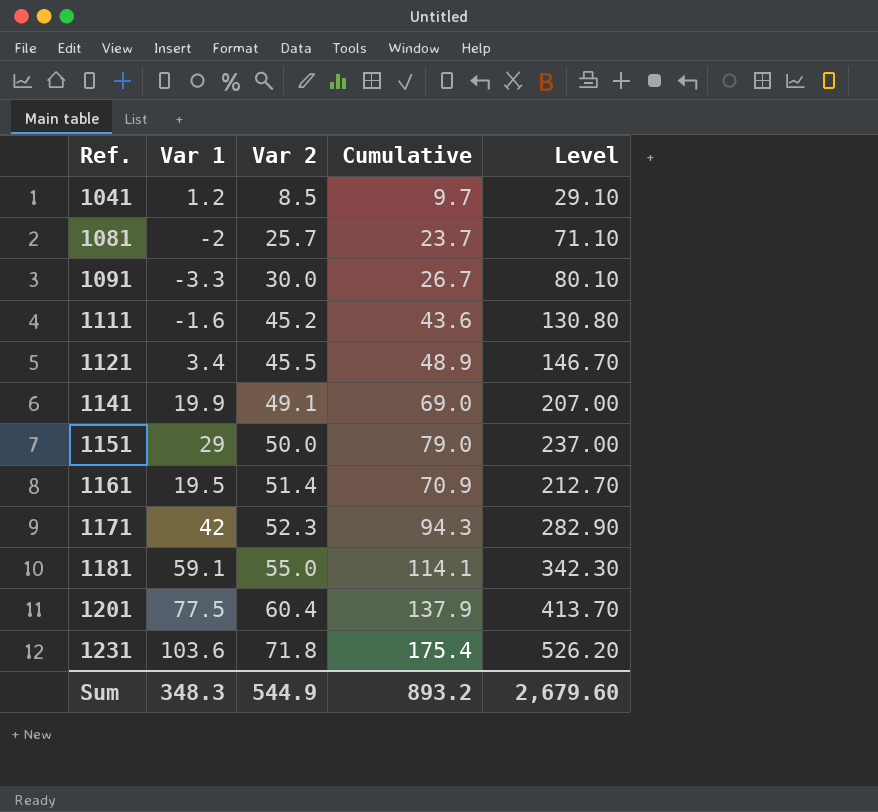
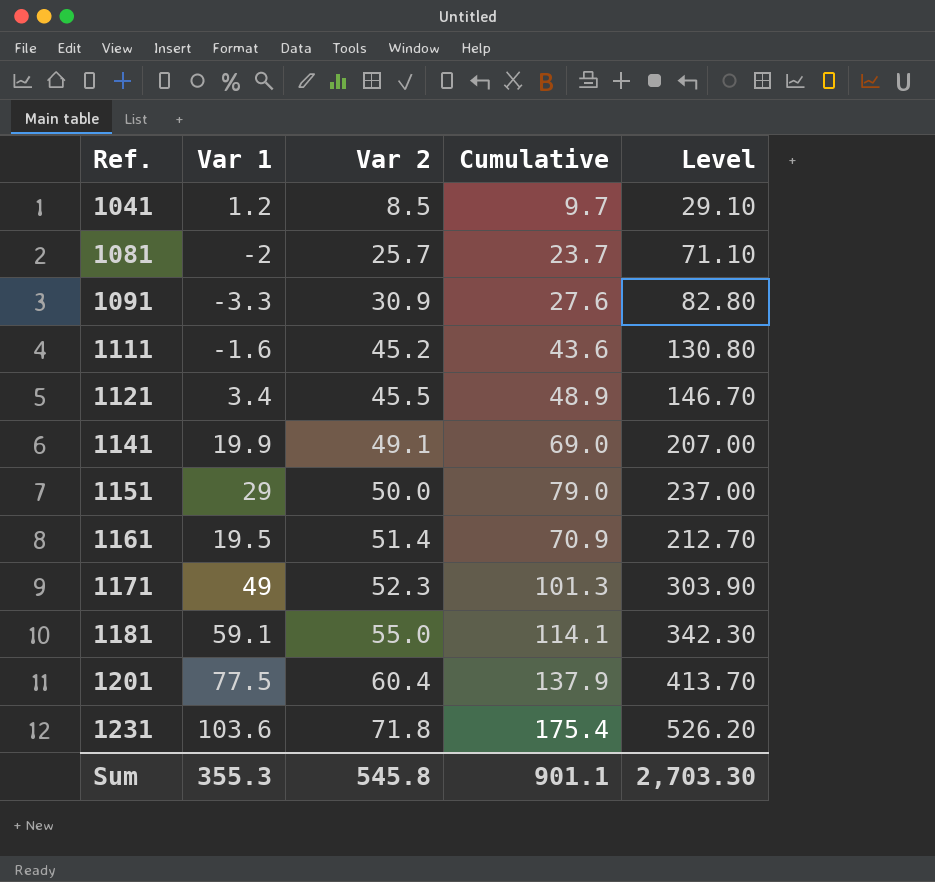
1091 | Var 2: 30.0 -> 30.9
1091 | Cumulative: 26.7 -> 27.6
1091 | Level: 80.10 -> 82.80
1171 | Var 1: 42 -> 49
1171 | Cumulative: 94.3 -> 101.3
1171 | Level: 282.90 -> 303.90
Sum | Var 1: 348.3 -> 355.3
Sum | Var 2: 544.9 -> 545.8
Sum | Cumulative: 893.2 -> 901.1
Sum | Level: 2,679.60 -> 2,703.30

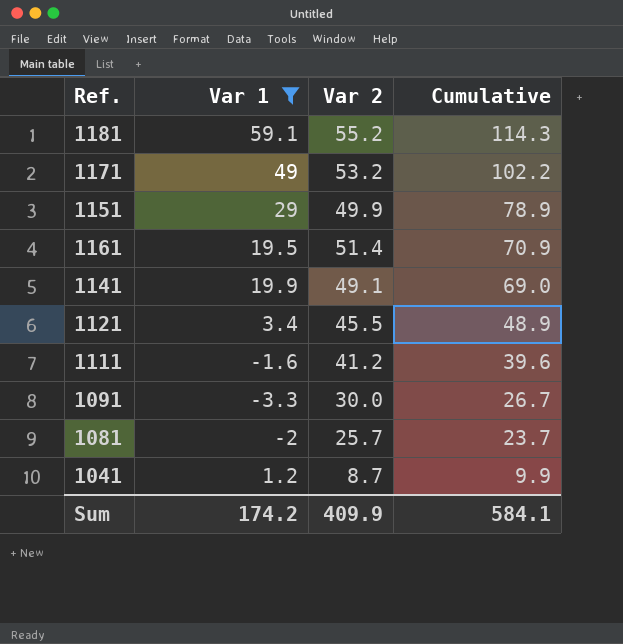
filter: none -> Var 1 <= 59.1
row order: Ref. ascending -> Cumulative descending
column Level | formula: [Cumulative] * 3 -> none
1181 | Var 2: 55.0 -> 55.2
1181 | Cumulative: 114.1 -> 114.3
1171 | Var 2: 52.3 -> 53.2
1171 | Cumulative: 101.3 -> 102.2
1151 | Var 2: 50.0 -> 49.9
1151 | Cumulative: 79.0 -> 78.9
1111 | Var 2: 45.2 -> 41.2
1111 | Cumulative: 43.6 -> 39.6
1091 | Var 2: 30.9 -> 30.0
1091 | Cumulative: 27.6 -> 26.7
1041 | Var 2: 8.5 -> 8.7
1041 | Cumulative: 9.7 -> 9.9
Sum | Var 1: 355.3 -> 174.2
Sum | Var 2: 545.8 -> 409.9
Sum | Cumulative: 901.1 -> 584.1

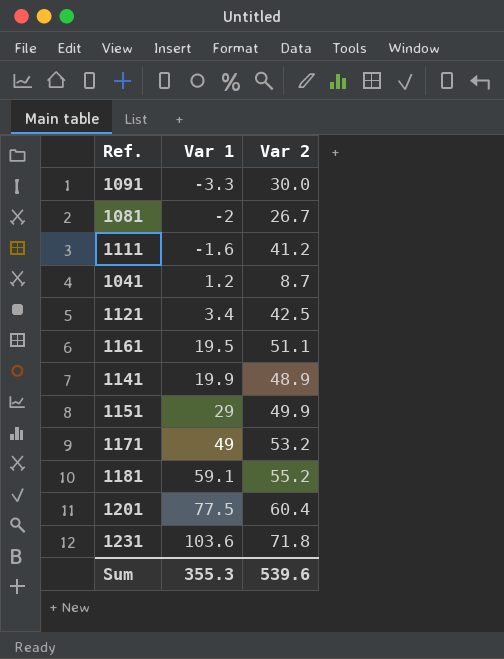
filter: Var 1 <= 59.1 -> none
row order: Cumulative descending -> Var 1 ascending
column Cumulative | formula: [Var 1] + [Var 2] -> none
1081 | Var 2: 25.7 -> 26.7
1121 | Var 2: 45.5 -> 42.5
1161 | Var 2: 51.4 -> 51.1
1141 | Var 2: 49.1 -> 48.9
Sum | Var 1: 174.2 -> 355.3
Sum | Var 2: 409.9 -> 539.6

